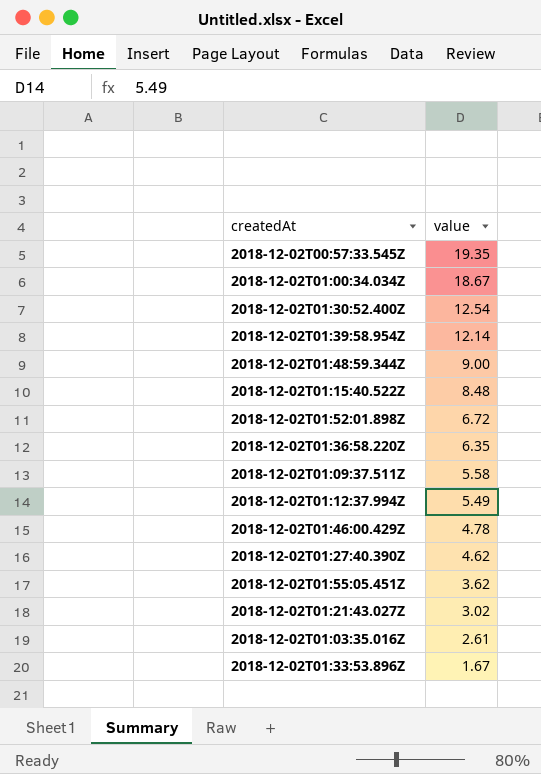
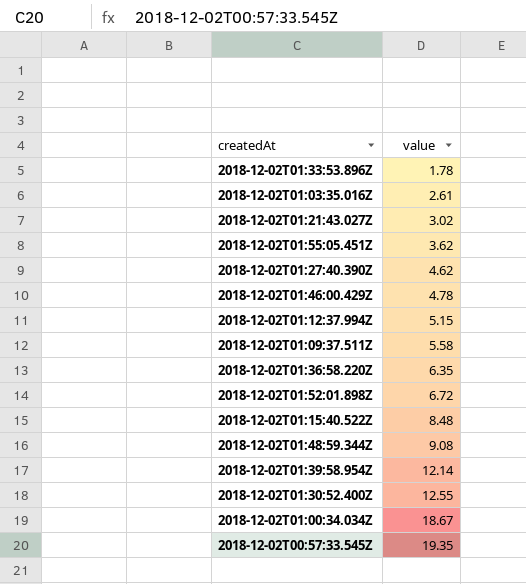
row order: value descending -> value ascending
2018-12-02T01:33:53.896Z | value: 1.67 -> 1.78
2018-12-02T01:12:37.994Z | value: 5.49 -> 5.15
2018-12-02T01:48:59.344Z | value: 9.00 -> 9.08
2018-12-02T01:30:52.400Z | value: 12.54 -> 12.55

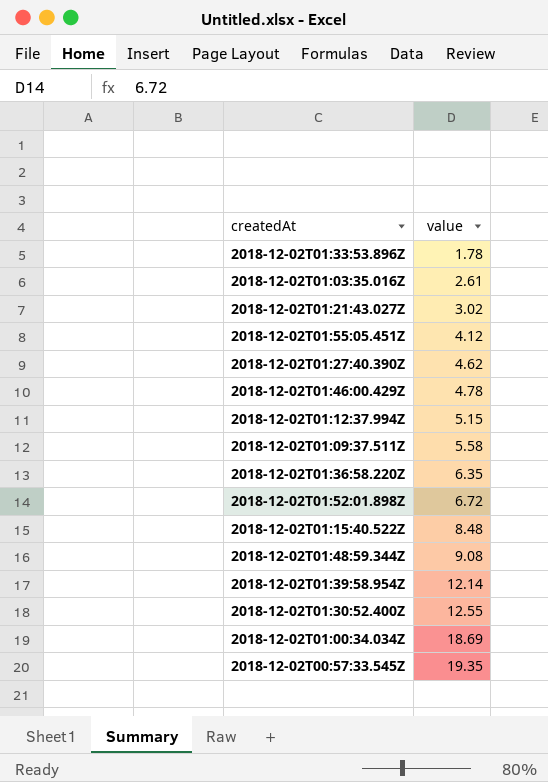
2018-12-02T01:55:05.451Z | value: 3.62 -> 4.12
2018-12-02T01:00:34.034Z | value: 18.67 -> 18.69

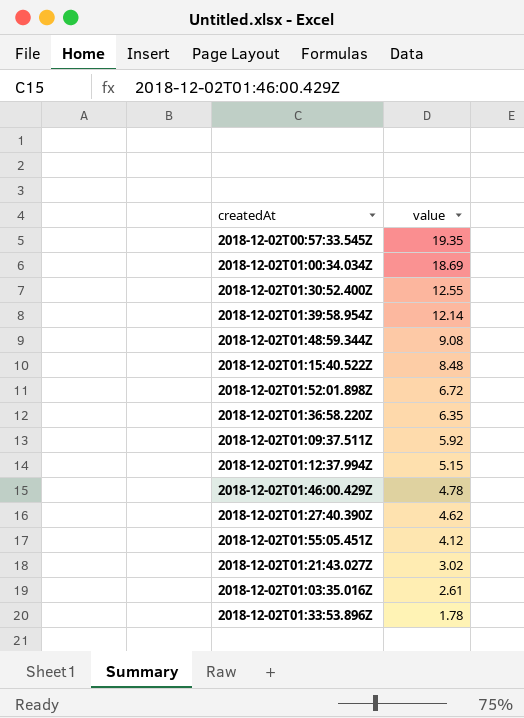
row order: value ascending -> value descending
2018-12-02T01:09:37.511Z | value: 5.58 -> 5.92

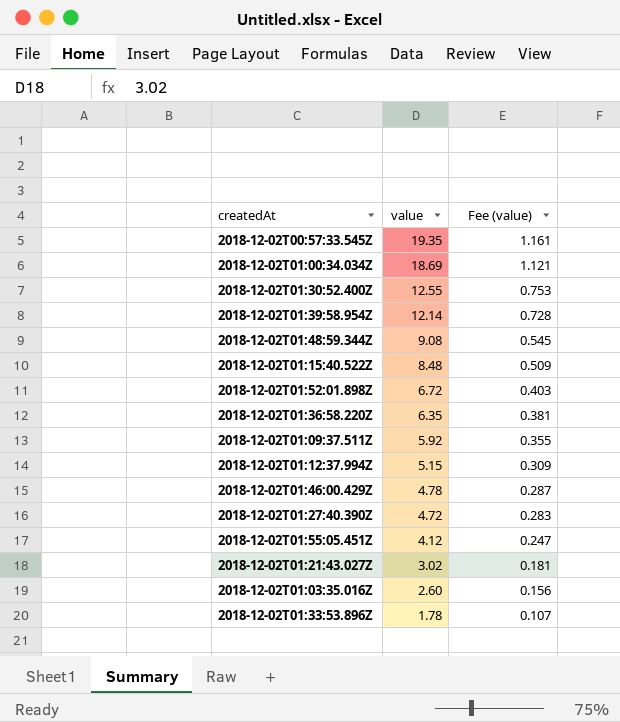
column Fee (value) | formula: none -> [value] * 0.06
2018-12-02T01:27:40.390Z | value: 4.62 -> 4.72
2018-12-02T01:03:35.016Z | value: 2.61 -> 2.60

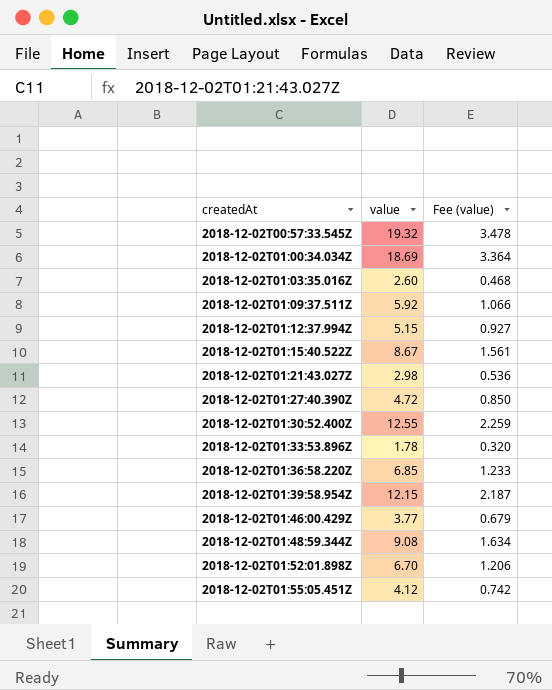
row order: value descending -> createdAt ascending
column Fee (value) | formula: [value] * 0.06 -> [value] * 0.18
2018-12-02T00:57:33.545Z | value: 19.35 -> 19.32
2018-12-02T01:15:40.522Z | value: 8.48 -> 8.67
2018-12-02T01:21:43.027Z | value: 3.02 -> 2.98
2018-12-02T01:36:58.220Z | value: 6.35 -> 6.85
2018-12-02T01:39:58.954Z | value: 12.14 -> 12.15
2018-12-02T01:46:00.429Z | value: 4.78 -> 3.77
2018-12-02T01:52:01.898Z | value: 6.72 -> 6.70

